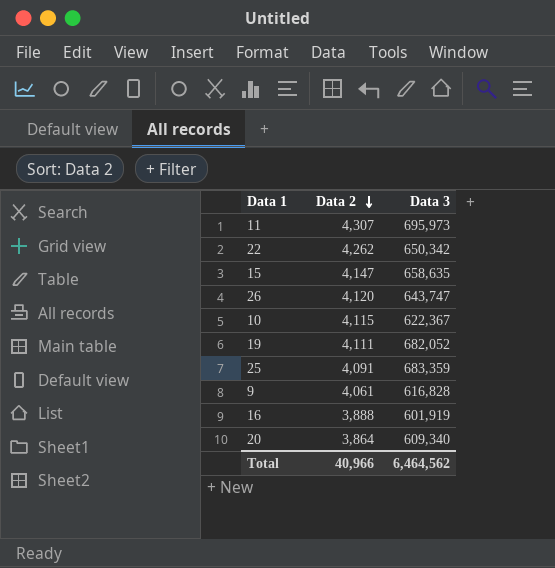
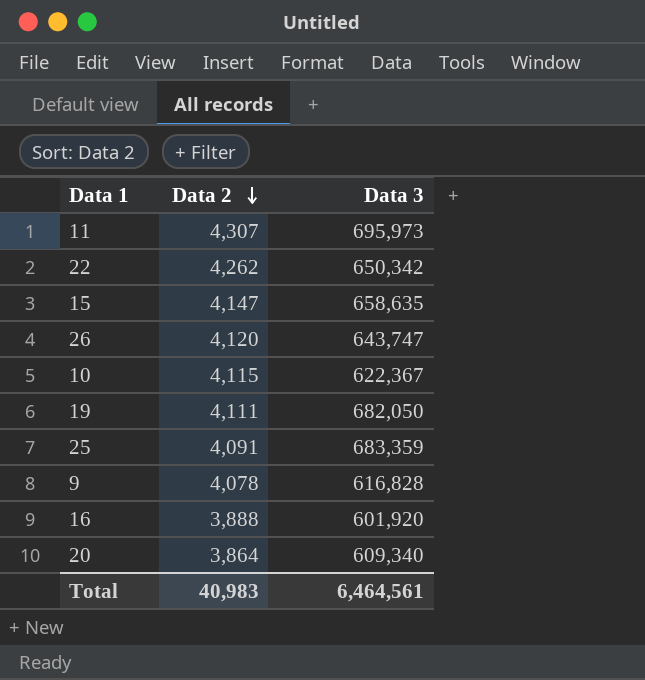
19 | Data 3: 682,052 -> 682,050
9 | Data 2: 4,061 -> 4,078
16 | Data 3: 601,919 -> 601,920
Total | Data 2: 40,966 -> 40,983
Total | Data 3: 6,464,562 -> 6,464,561

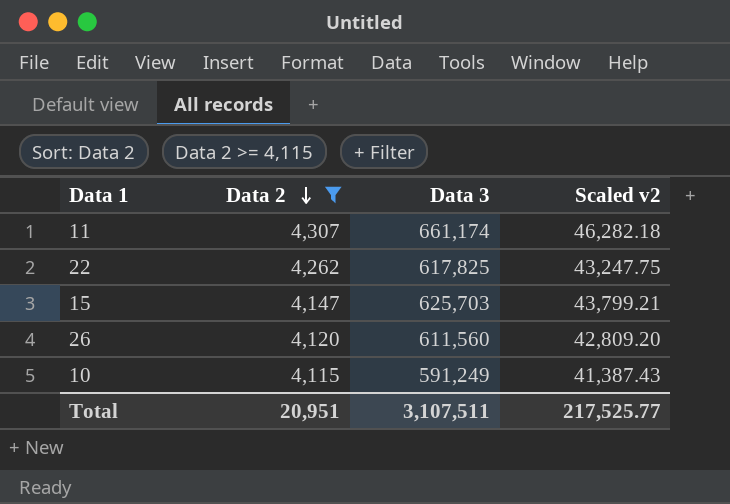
filter: none -> Data 2 >= 4,115
column Scaled v2 | formula: none -> [Data 3] * 0.07
11 | Data 3: 695,973 -> 661,174
22 | Data 3: 650,342 -> 617,825
15 | Data 3: 658,635 -> 625,703
26 | Data 3: 643,747 -> 611,560
10 | Data 3: 622,367 -> 591,249
Total | Data 2: 40,983 -> 20,951
Total | Data 3: 6,464,561 -> 3,107,511

